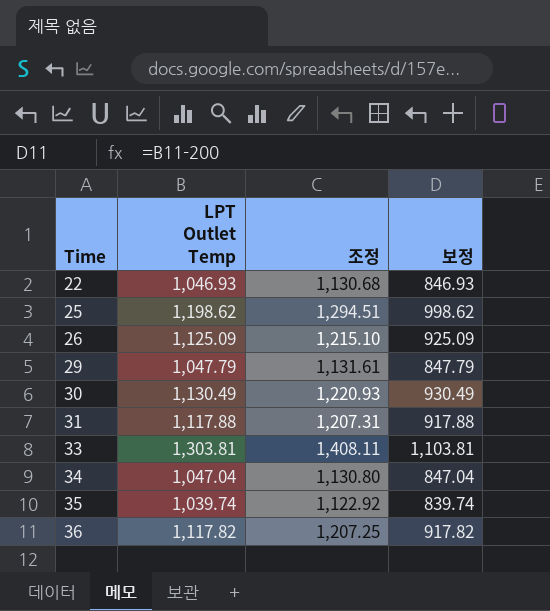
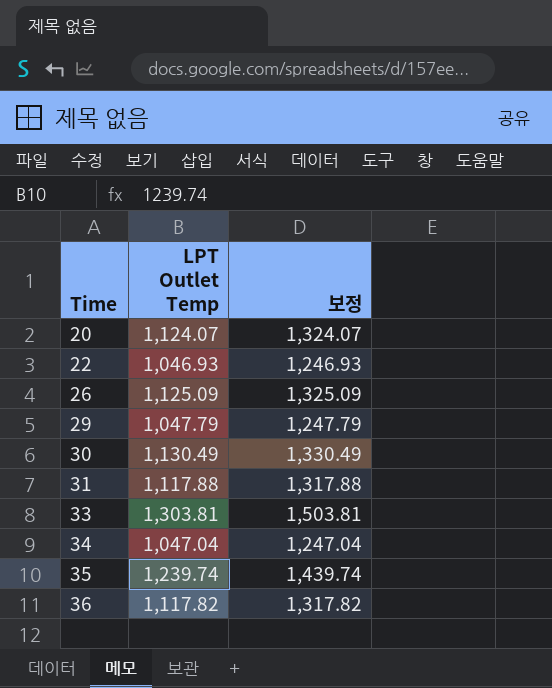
column 조정 | formula: [LPT Outlet Temp] * 1.08 -> none
column 보정 | formula: [LPT Outlet Temp] - 200 -> [LPT Outlet Temp] + 200
row 25: 1,198.62 | 1,294.51 | 998.62 -> none
row 20: none -> 1,124.07 | 1,324.07
35 | LPT Outlet Temp: 1,039.74 -> 1,239.74

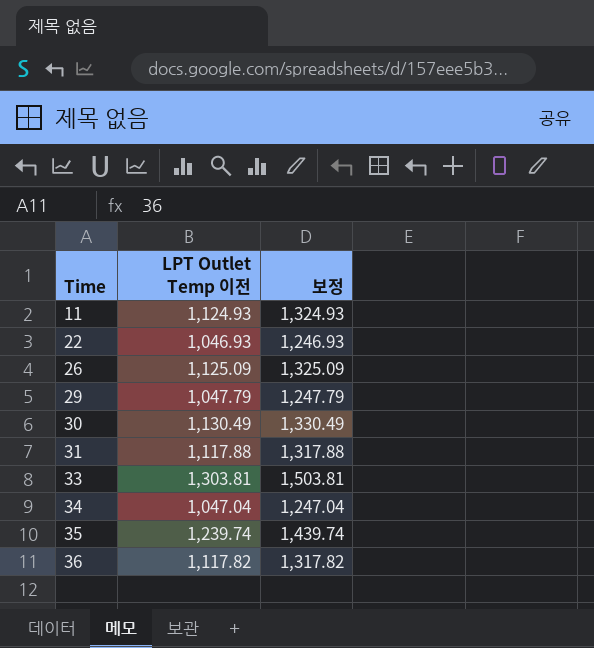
column name: LPT Outlet Temp -> LPT Outlet Temp 이전
row 20: 1,124.07 | 1,324.07 -> none
row 11: none -> 1,124.93 | 1,324.93

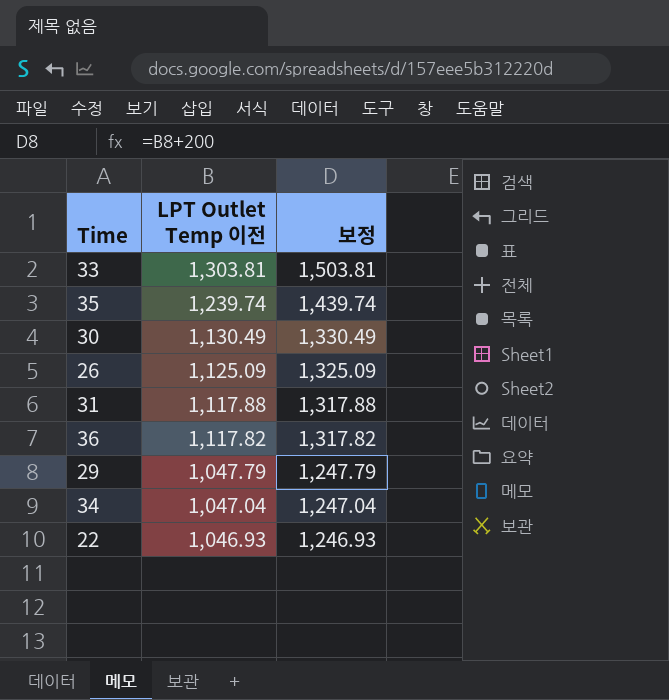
row order: Time ascending -> LPT Outlet Temp 이전 descending
row 11: 1,124.93 | 1,324.93 -> none

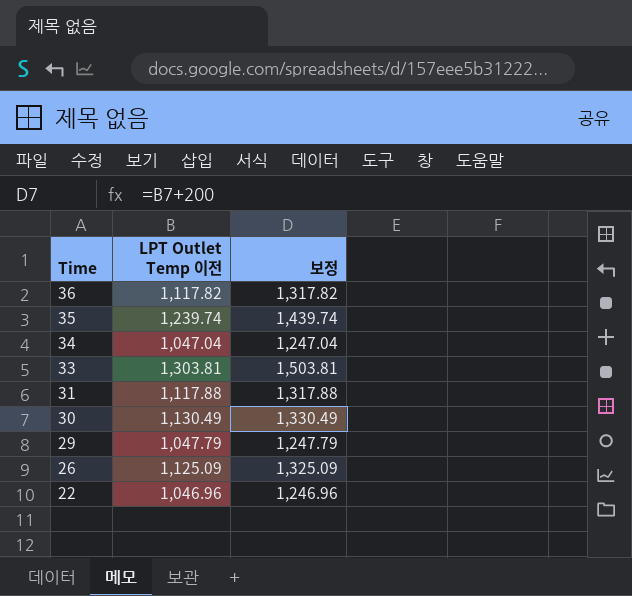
row order: LPT Outlet Temp 이전 descending -> Time descending
22 | LPT Outlet Temp 이전: 1,046.93 -> 1,046.96
22 | 보정: 1,246.93 -> 1,246.96

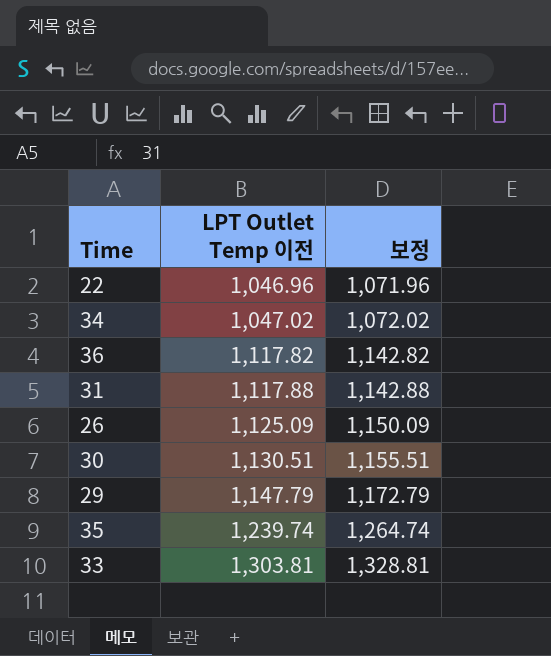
row order: Time descending -> LPT Outlet Temp 이전 ascending
column 보정 | formula: [LPT Outlet Temp 이전] + 200 -> [LPT Outlet Temp 이전] + 25
34 | LPT Outlet Temp 이전: 1,047.04 -> 1,047.02
30 | LPT Outlet Temp 이전: 1,130.49 -> 1,130.51
29 | LPT Outlet Temp 이전: 1,047.79 -> 1,147.79

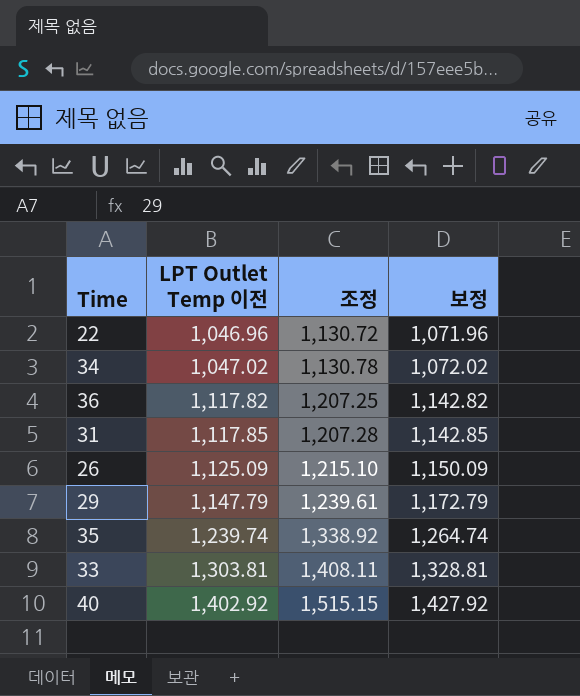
column 조정 | formula: none -> [LPT Outlet Temp 이전] * 1.08
row 30: 1,130.51 | 1,155.51 -> none
31 | LPT Outlet Temp 이전: 1,117.88 -> 1,117.85
31 | 보정: 1,142.88 -> 1,142.85
row 40: none -> 1,402.92 | 1,515.15 | 1,427.92

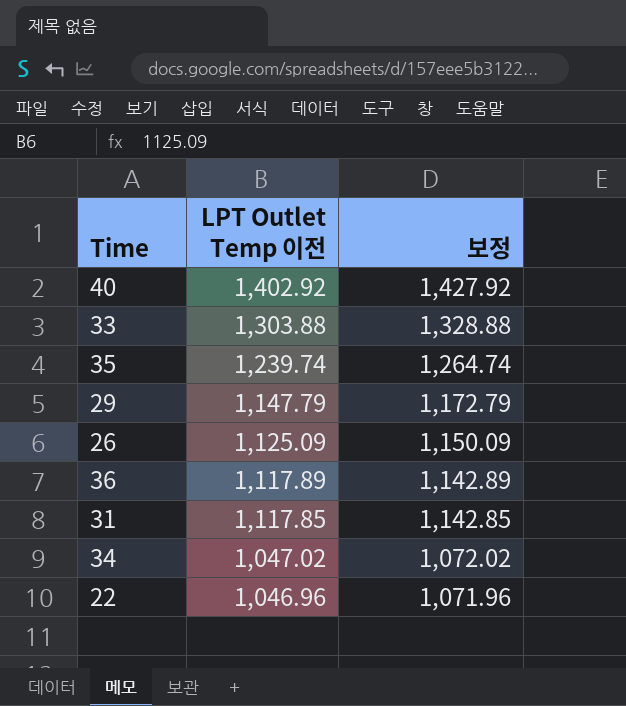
row order: LPT Outlet Temp 이전 ascending -> LPT Outlet Temp 이전 descending
column 조정 | formula: [LPT Outlet Temp 이전] * 1.08 -> none
33 | LPT Outlet Temp 이전: 1,303.81 -> 1,303.88
33 | 보정: 1,328.81 -> 1,328.88
36 | LPT Outlet Temp 이전: 1,117.82 -> 1,117.89
36 | 보정: 1,142.82 -> 1,142.89

